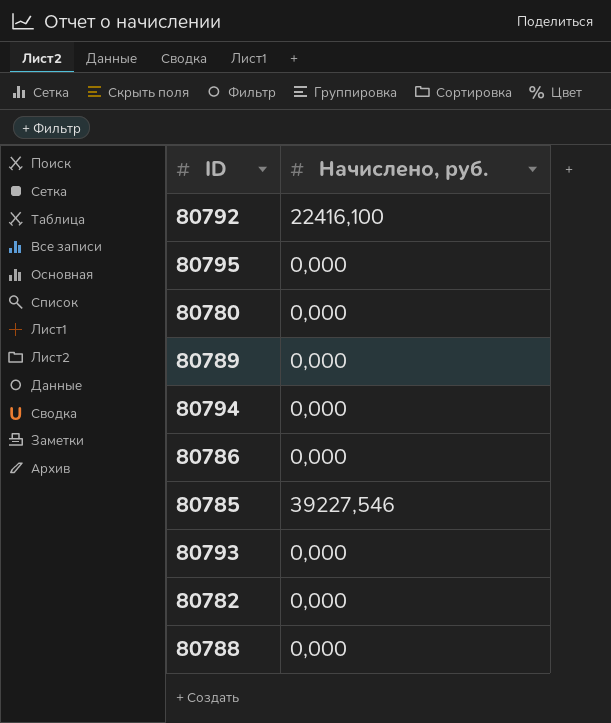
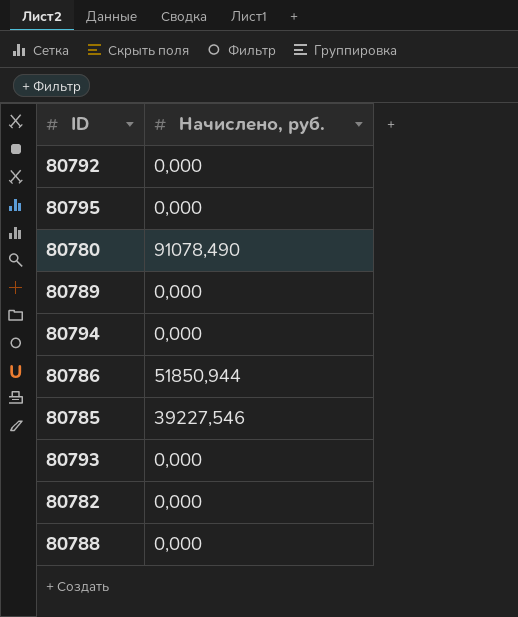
80792 | Начислено, руб.: 22416,100 -> 0,000
80780 | Начислено, руб.: 0,000 -> 91078,490
80786 | Начислено, руб.: 0,000 -> 51850,944

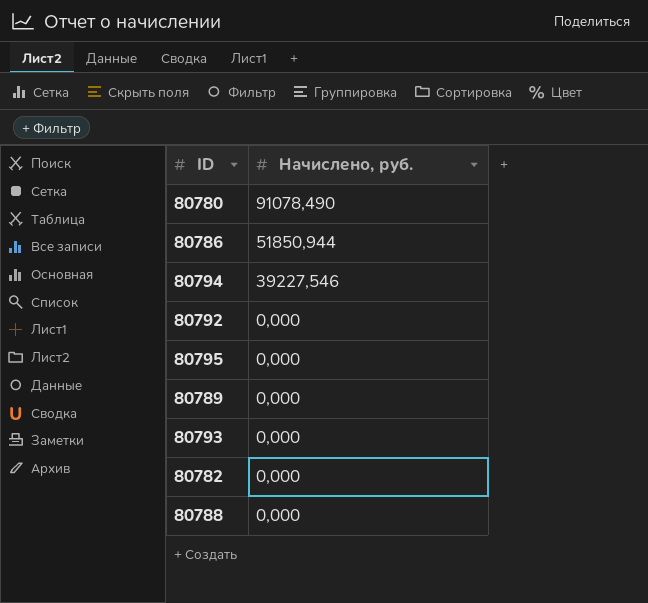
row order: none -> Начислено, руб. descending
row 80785: 39227,546 -> none
80794 | Начислено, руб.: 0,000 -> 39227,546

